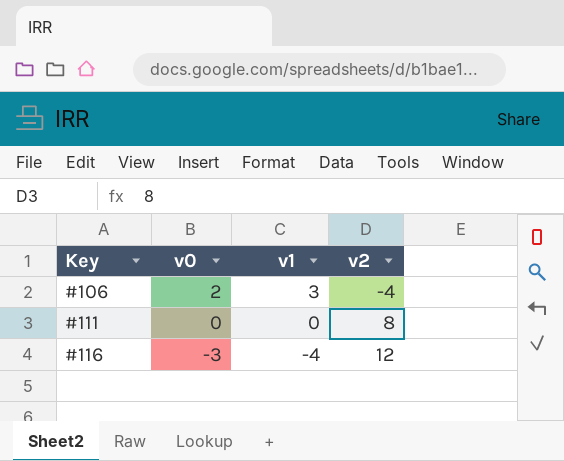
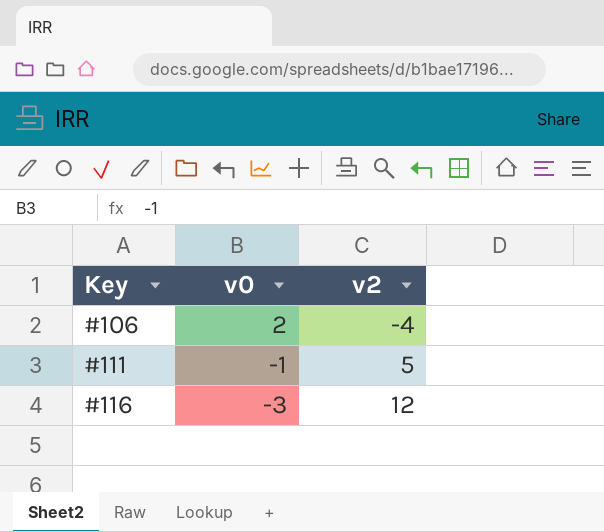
column v1 | position: 3 -> none
#111 | v0: 0 -> -1
#111 | v2: 8 -> 5

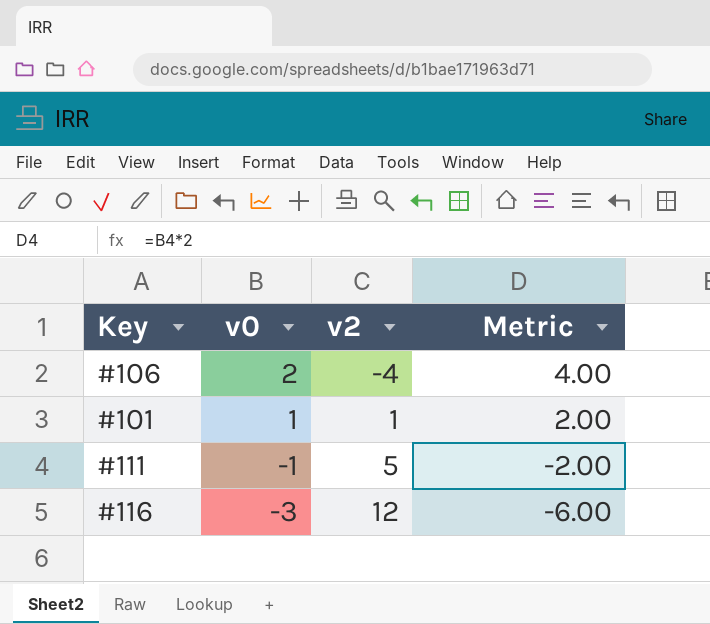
column Metric | formula: none -> [v0] * 2
row #101: none -> 1 | 1 | 2.00

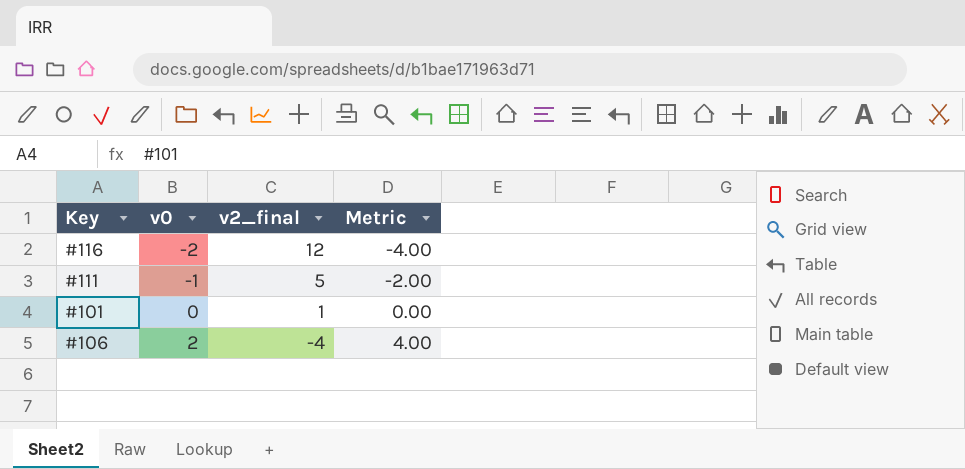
row order: v0 descending -> v0 ascending
column name: v2 -> v2_final
#116 | v0: -3 -> -2
#116 | Metric: -6.00 -> -4.00
#101 | v0: 1 -> 0
#101 | Metric: 2.00 -> 0.00

